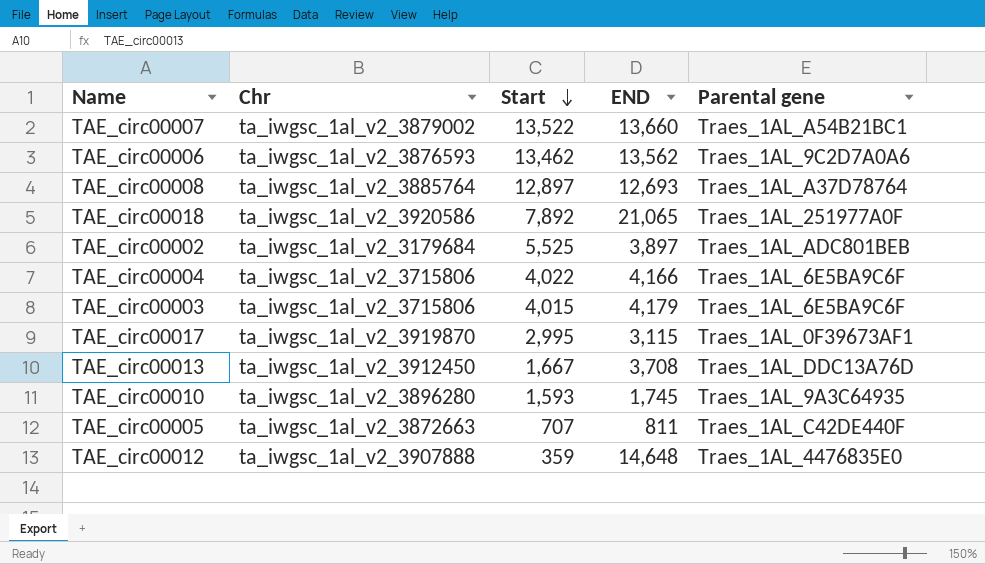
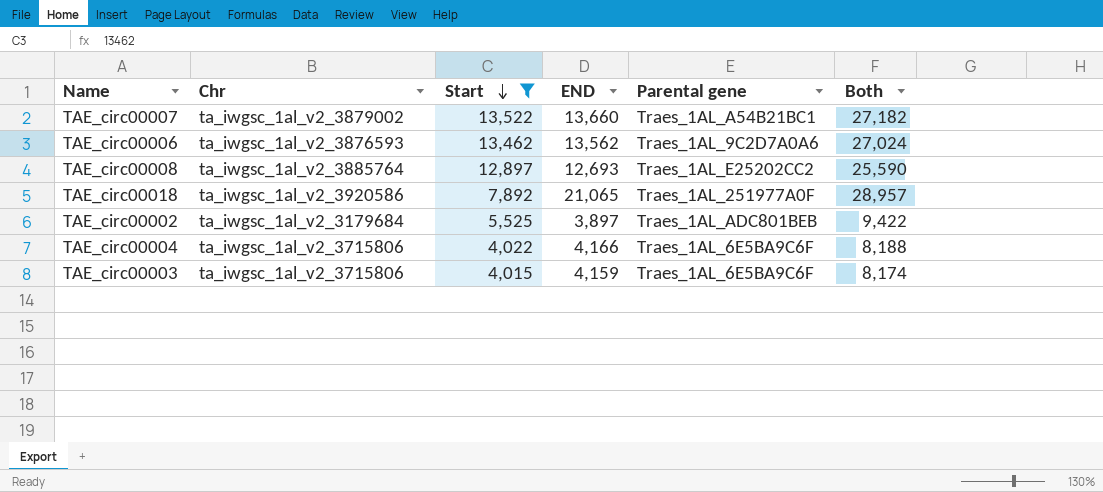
filter: none -> Start >= 4,015
column Both | formula: none -> [Start] + [END]
TAE_circ00008 | Parental gene: Traes_1AL_A37D78764 -> Traes_1AL_E25202CC2
TAE_circ00003 | END: 4,179 -> 4,159

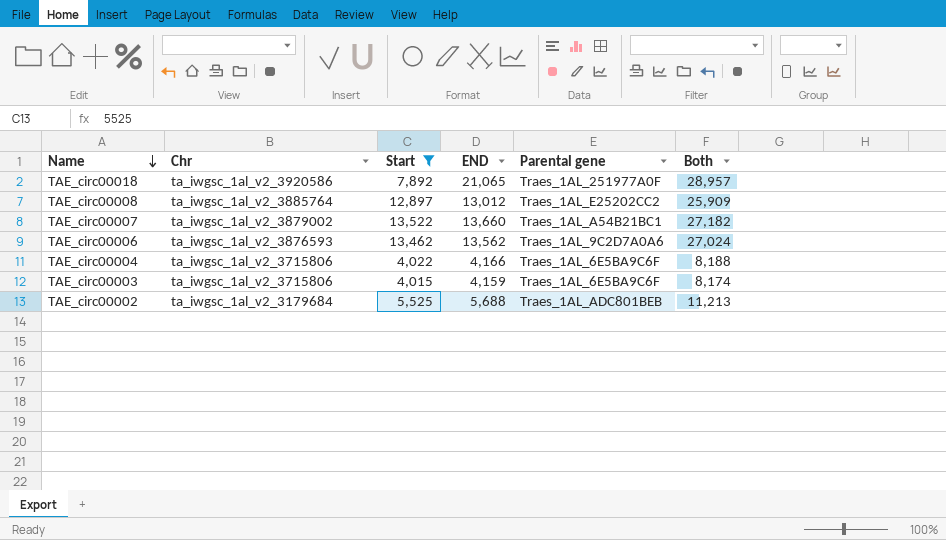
row order: Start descending -> Name descending
TAE_circ00008 | END: 12,693 -> 13,012
TAE_circ00008 | Both: 25,590 -> 25,909
TAE_circ00002 | END: 3,897 -> 5,688
TAE_circ00002 | Both: 9,422 -> 11,213

